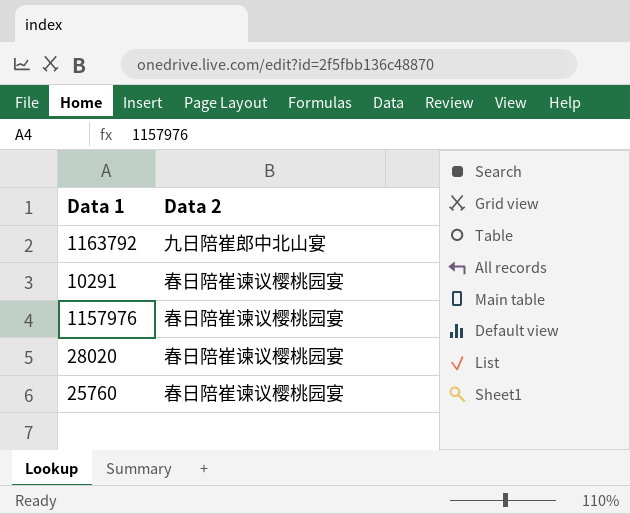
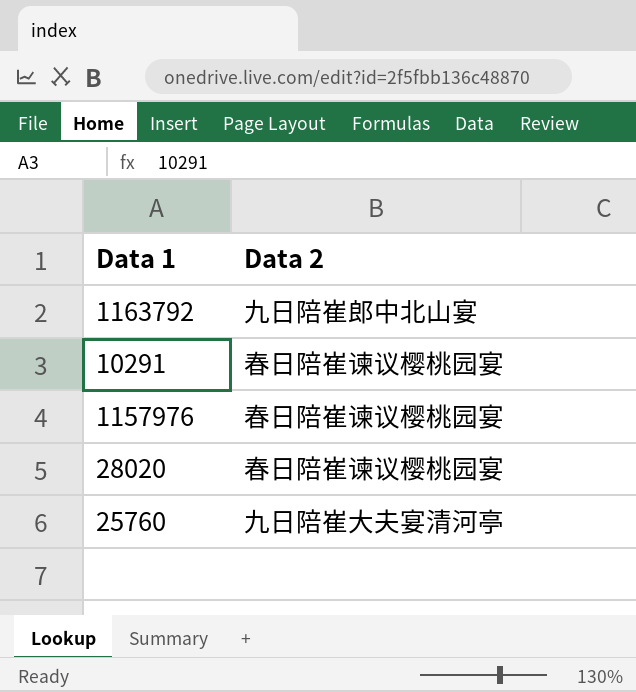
25760 | Data 2: 春日陪崔谏议樱桃园宴 -> 九日陪崔大夫宴清河亭

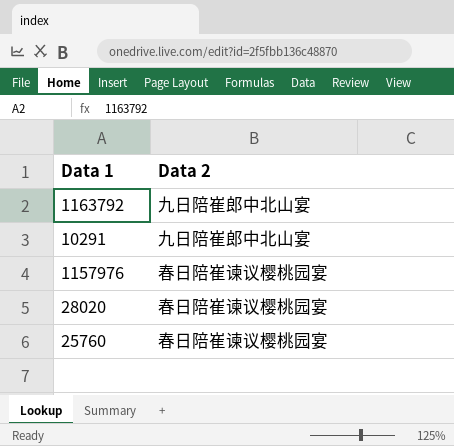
10291 | Data 2: 春日陪崔谏议樱桃园宴 -> 九日陪崔郎中北山宴
25760 | Data 2: 九日陪崔大夫宴清河亭 -> 春日陪崔谏议樱桃园宴

